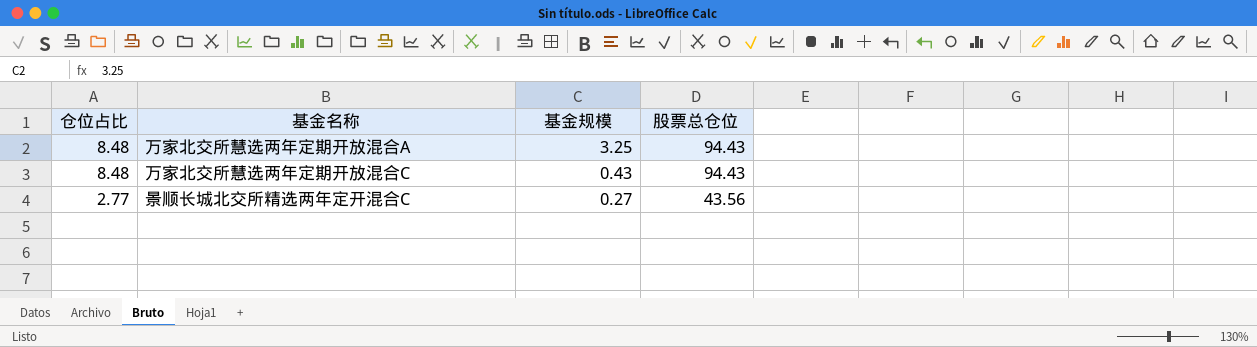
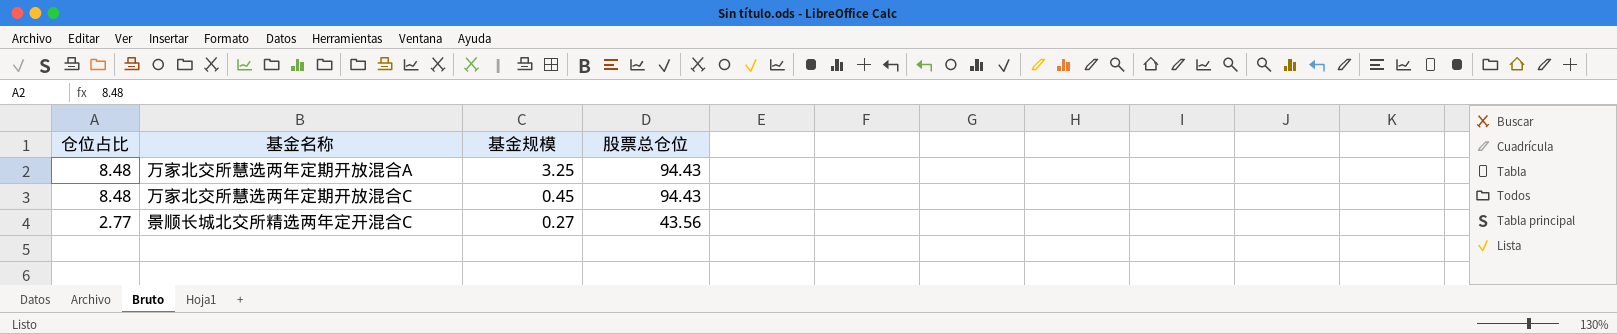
万家北交所慧选两年定期开放混合C | 基金规模: 0.43 -> 0.45

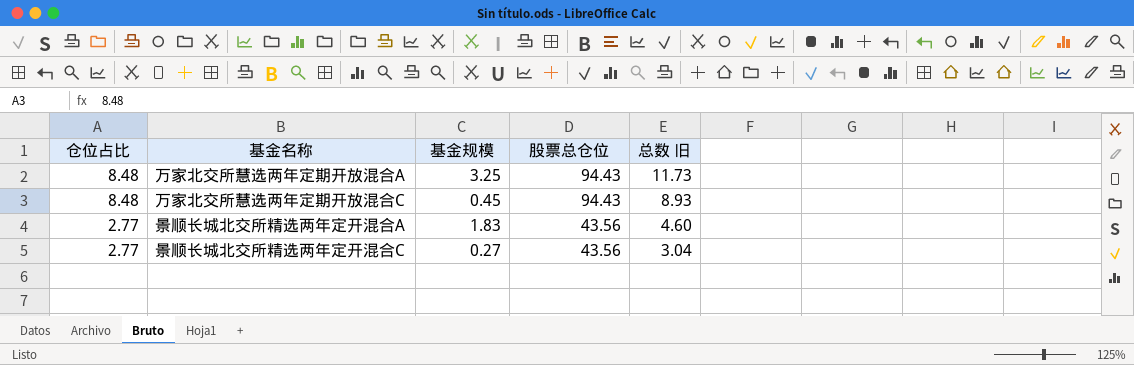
column 总数 旧 | formula: none -> [仓位占比] + [基金规模]
row 景顺长城北交所精选两年定开混合A: none -> 2.77 | 1.83 | 43.56 | 4.60

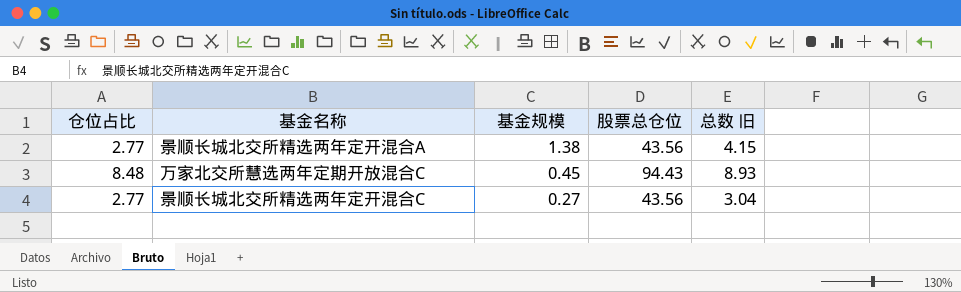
row order: 仓位占比 descending -> 基金规模 descending
row 万家北交所慧选两年定期开放混合A: 8.48 | 3.25 | 94.43 | 11.73 -> none
景顺长城北交所精选两年定开混合A | 基金规模: 1.83 -> 1.38
景顺长城北交所精选两年定开混合A | 总数 旧: 4.60 -> 4.15

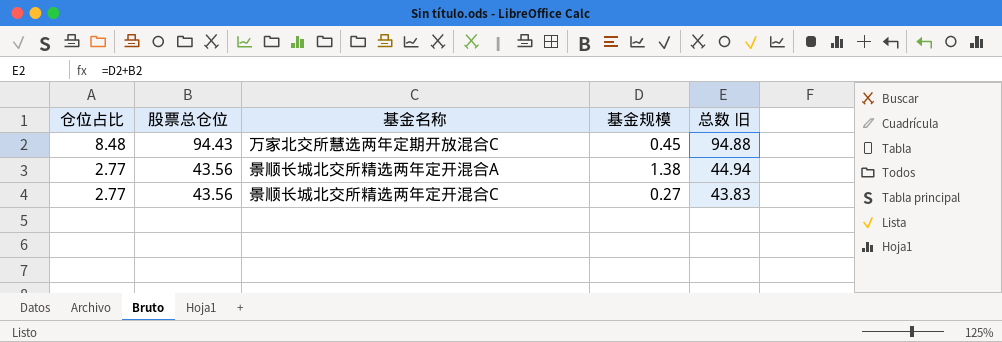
row order: 基金规模 descending -> 仓位占比 descending
column 股票总仓位 | position: 4 -> 2
column 总数 旧 | formula: [仓位占比] + [基金规模] -> [股票总仓位] + [基金规模]

